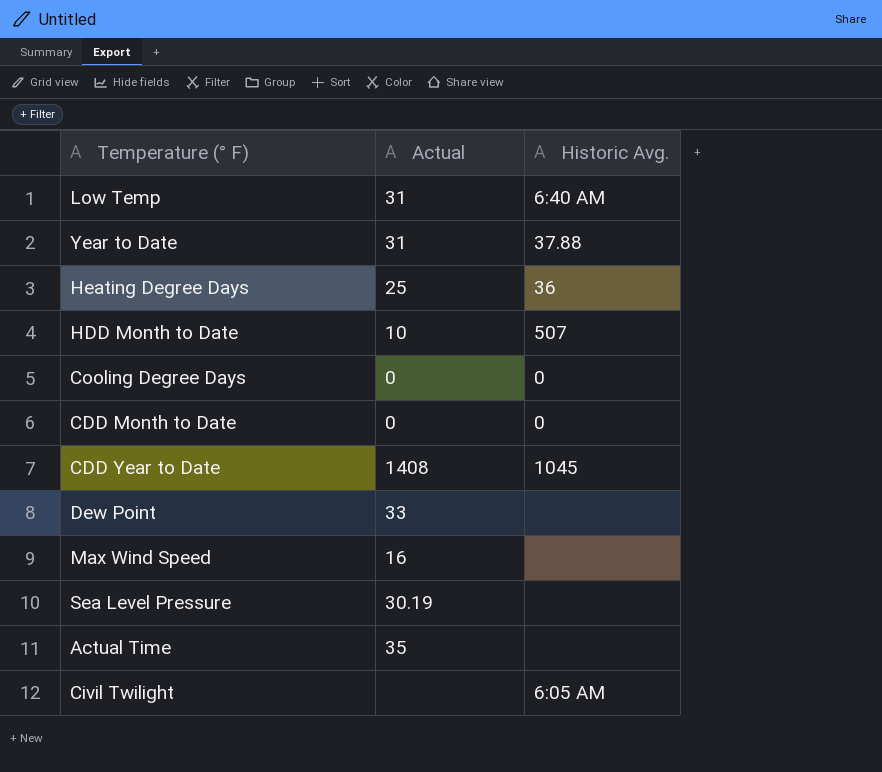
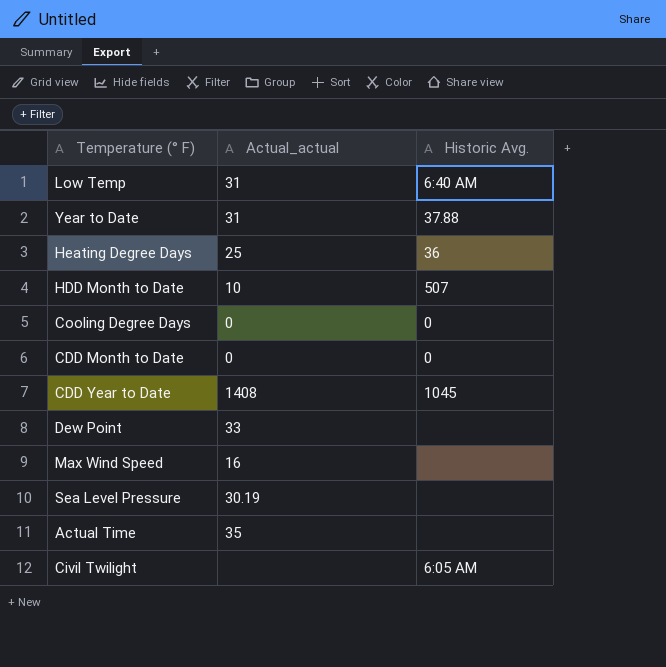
column name: Actual -> Actual_actual

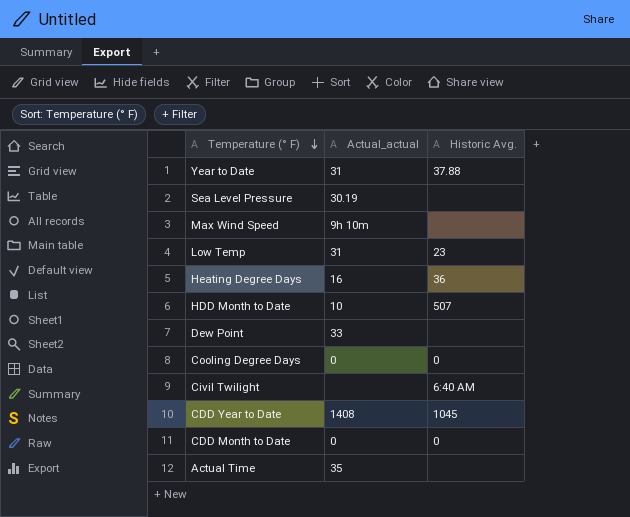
row order: none -> Temperature (° F) descending
Max Wind Speed | Actual_actual: 16 -> 9h 10m
Low Temp | Historic Avg.: 6:40 AM -> 23
Heating Degree Days | Actual_actual: 25 -> 16
Civil Twilight | Historic Avg.: 6:05 AM -> 6:40 AM

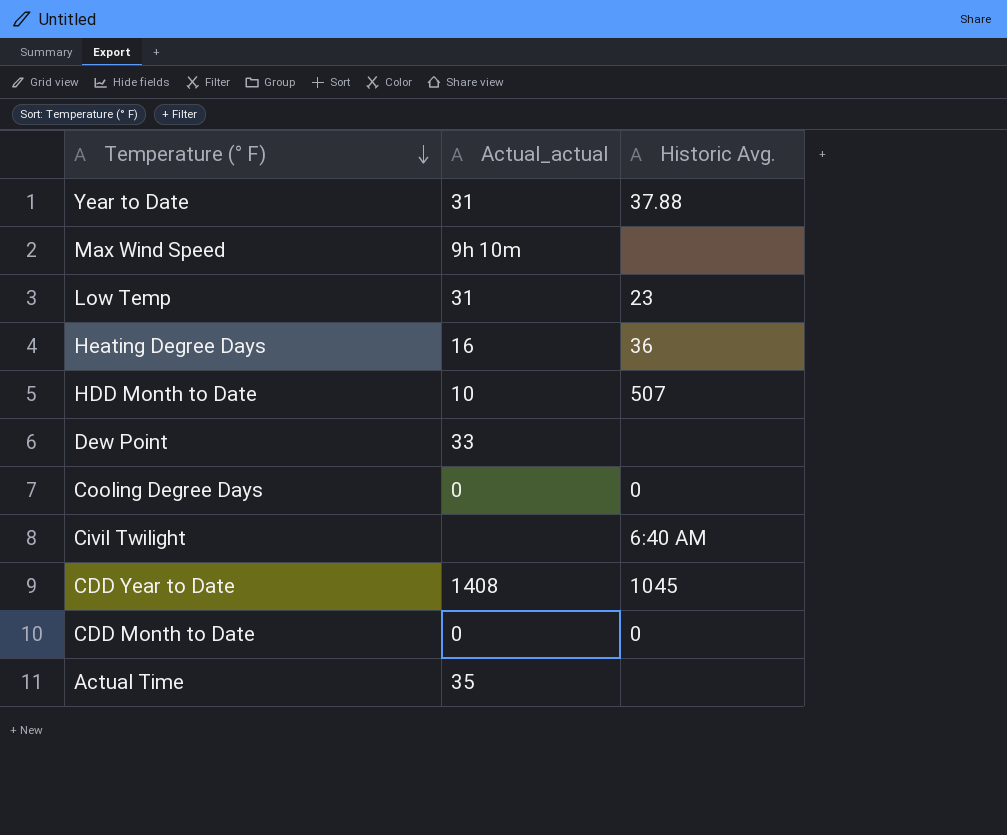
row Sea Level Pressure: 30.19 | none -> none

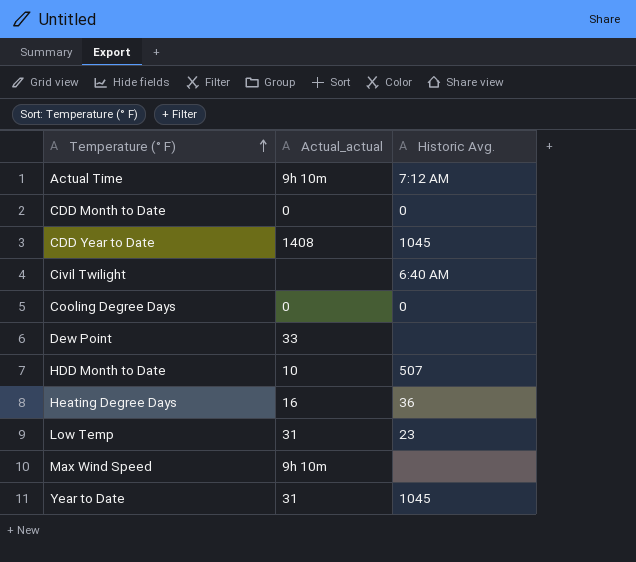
row order: Temperature (° F) descending -> Temperature (° F) ascending
Actual Time | Actual_actual: 35 -> 9h 10m
Actual Time | Historic Avg.: none -> 7:12 AM
Year to Date | Historic Avg.: 37.88 -> 1045

